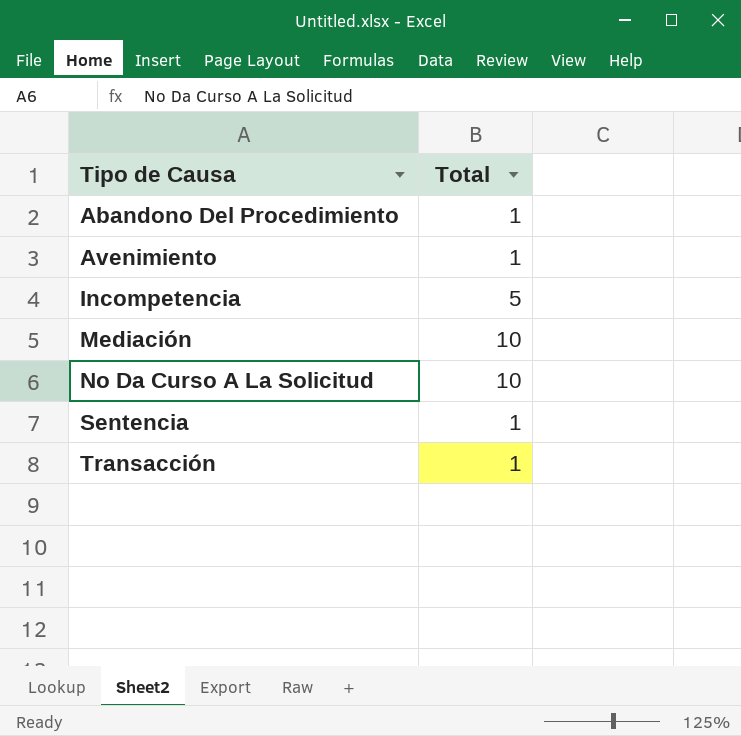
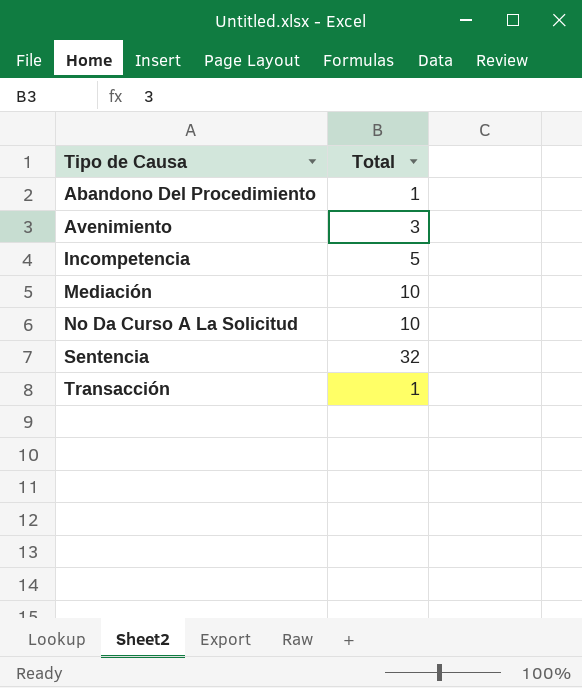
Avenimiento | Total: 1 -> 3
Sentencia | Total: 1 -> 32

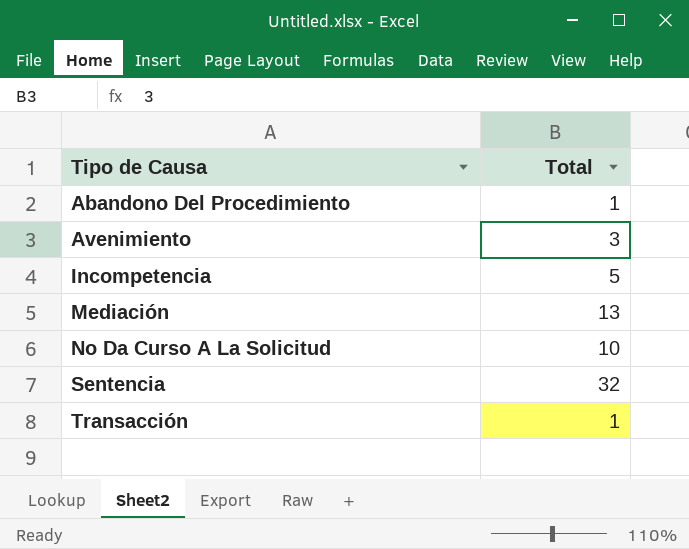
Mediación | Total: 10 -> 13

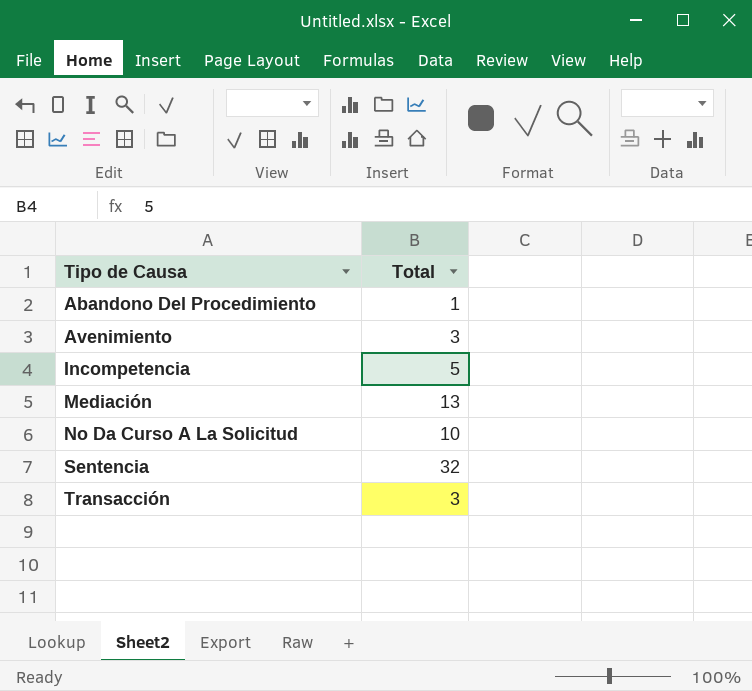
Transacción | Total: 1 -> 3

